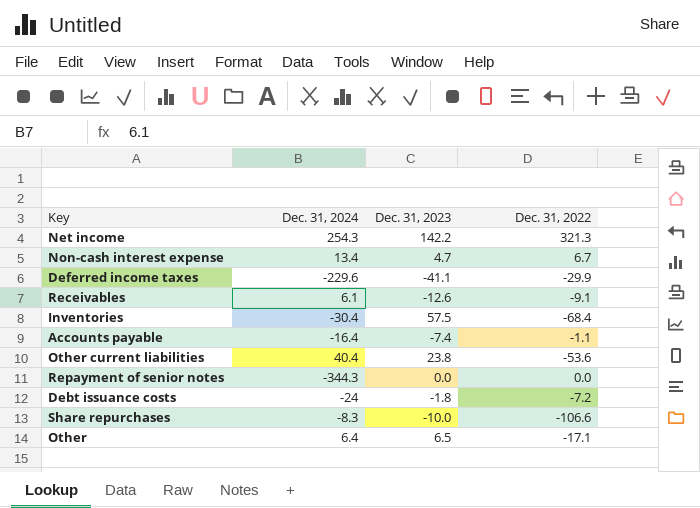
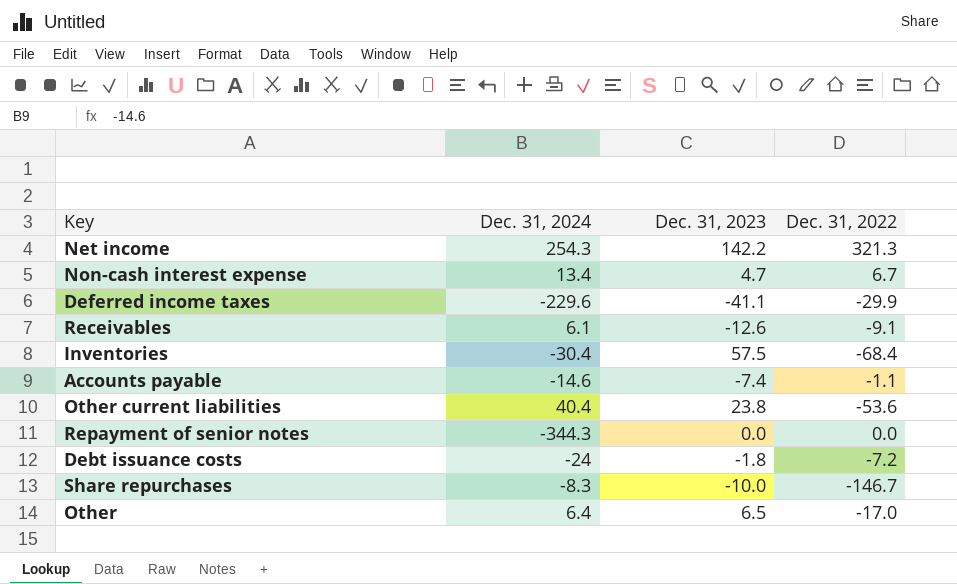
Accounts payable | Dec. 31, 2024: -16.4 -> -14.6
Share repurchases | Dec. 31, 2022: -106.6 -> -146.7
Other | Dec. 31, 2022: -17.1 -> -17.0

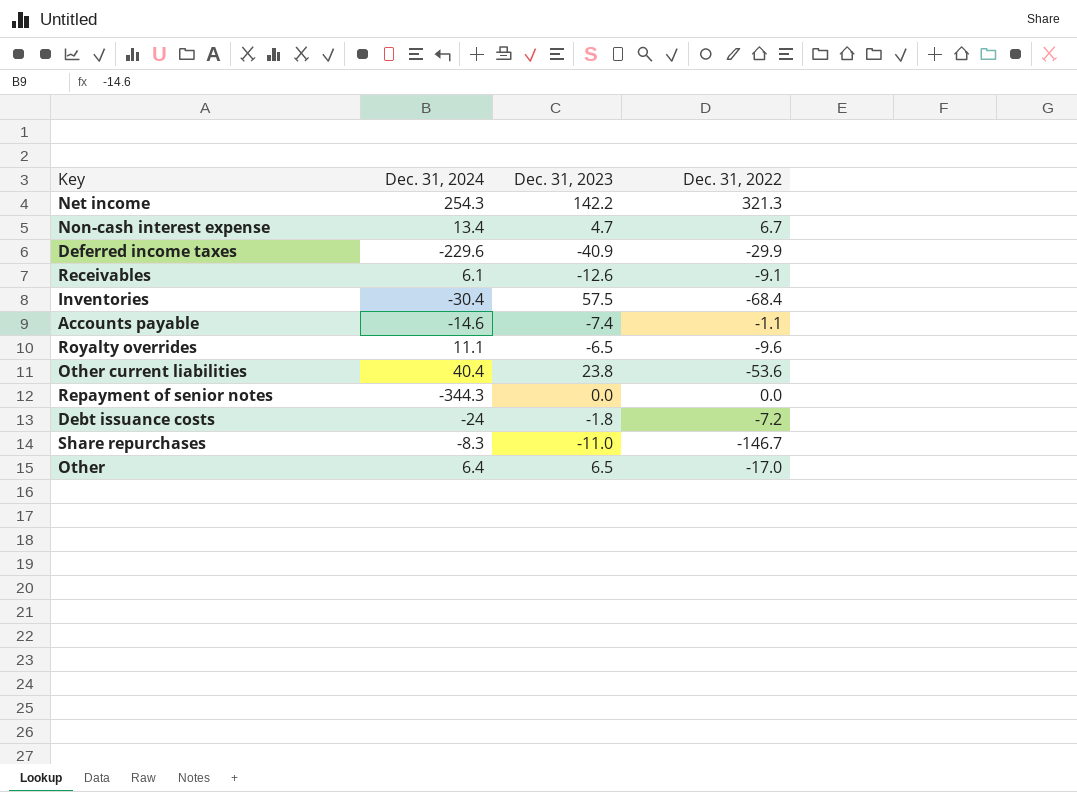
Deferred income taxes | Dec. 31, 2023: -41.1 -> -40.9
row Royalty overrides: none -> 11.1 | -6.5 | -9.6
Share repurchases | Dec. 31, 2023: -10.0 -> -11.0

